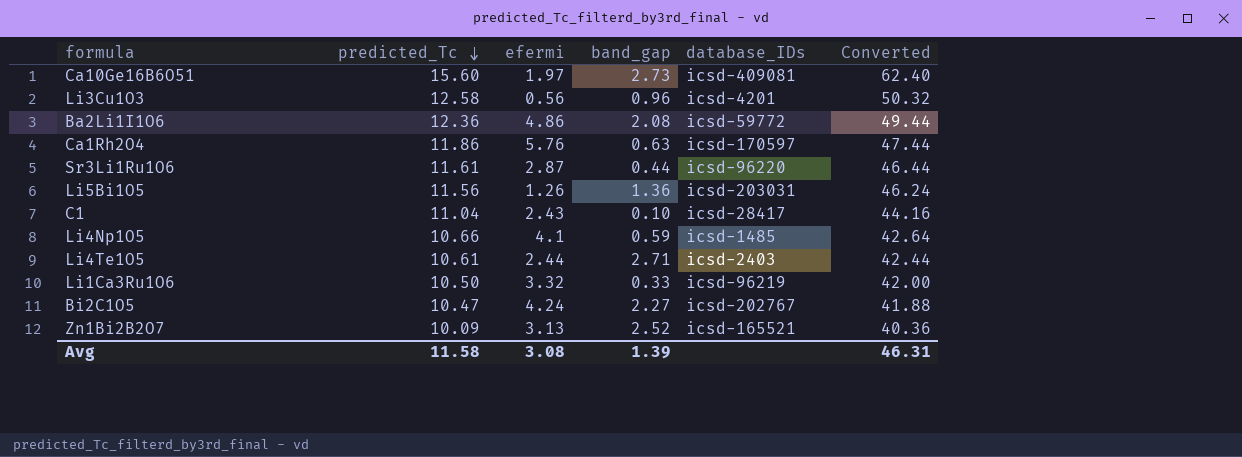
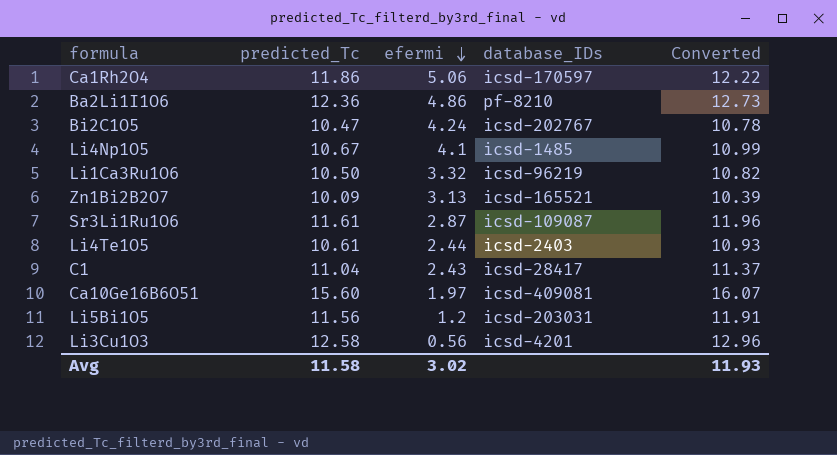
row order: predicted_Tc descending -> efermi descending
column band_gap | position: 4 -> none
column Converted | formula: [predicted_Tc] * 4 -> [predicted_Tc] * 1.03
Ca1Rh2O4 | efermi: 5.76 -> 5.06
Ba2Li1I1O6 | database_IDs: icsd-59772 -> pf-8210
Li4Np1O5 | predicted_Tc: 10.66 -> 10.67
Sr3Li1Ru1O6 | database_IDs: icsd-96220 -> icsd-109087
Li5Bi1O5 | efermi: 1.26 -> 1.2
Avg | efermi: 3.08 -> 3.02
Avg | Converted: 46.31 -> 11.93

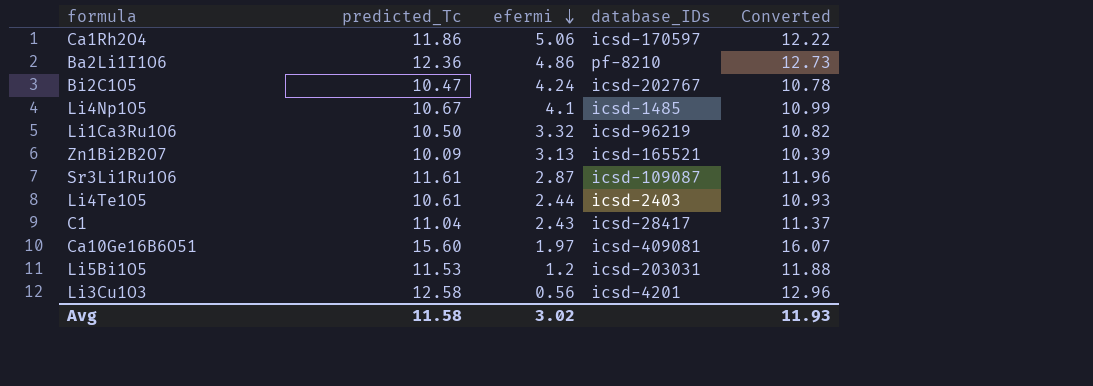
Li5Bi1O5 | predicted_Tc: 11.56 -> 11.53
Li5Bi1O5 | Converted: 11.91 -> 11.88

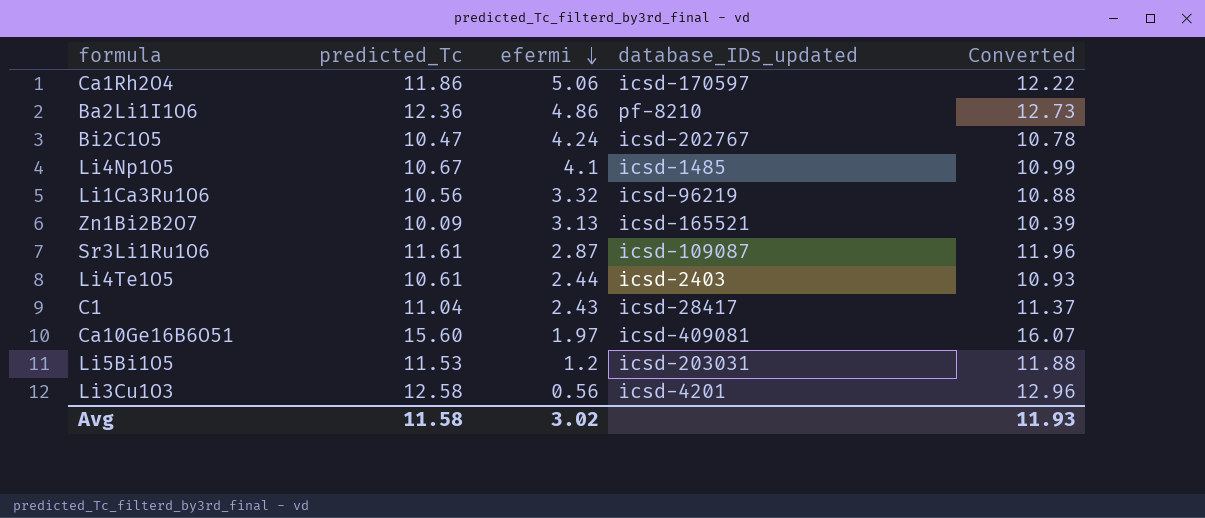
column name: database_IDs -> database_IDs_updated
Li1Ca3Ru1O6 | predicted_Tc: 10.50 -> 10.56
Li1Ca3Ru1O6 | Converted: 10.82 -> 10.88

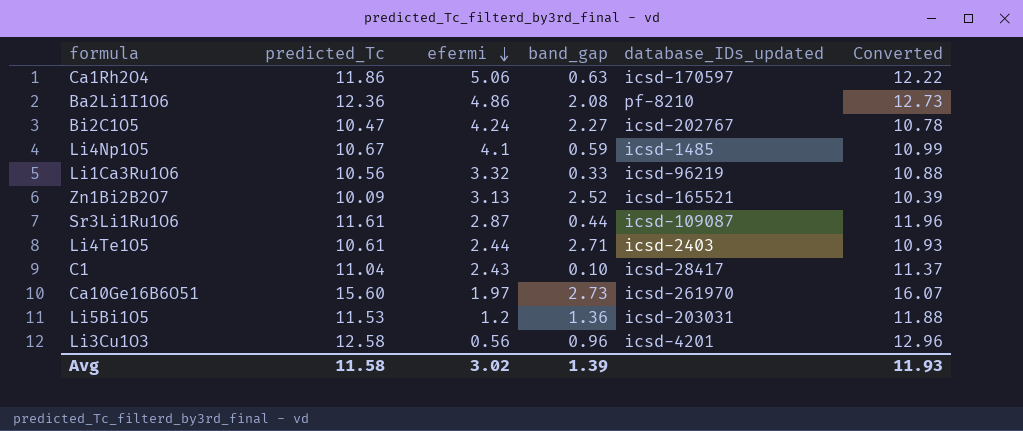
column band_gap | position: none -> 4
Ca10Ge16B6O51 | database_IDs_updated: icsd-409081 -> icsd-261970

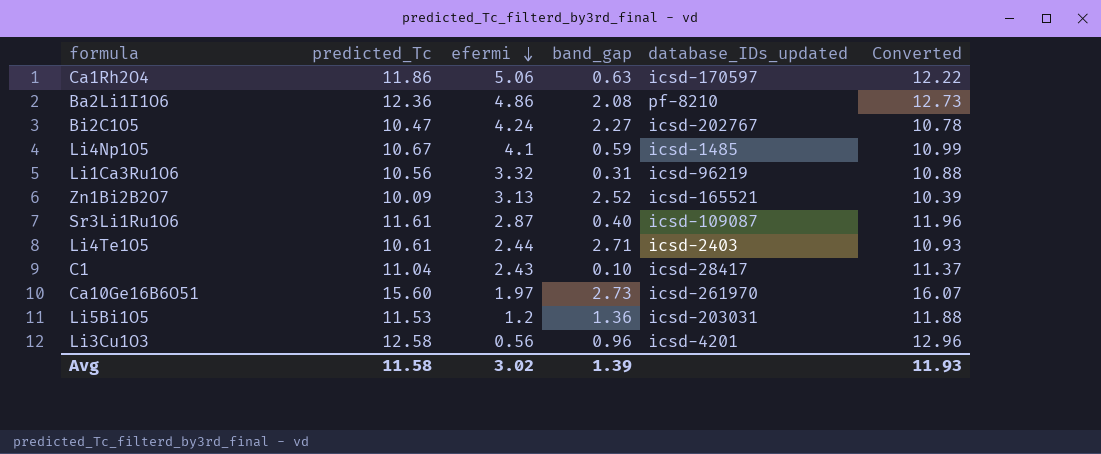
Li1Ca3Ru1O6 | band_gap: 0.33 -> 0.31
Sr3Li1Ru1O6 | band_gap: 0.44 -> 0.40

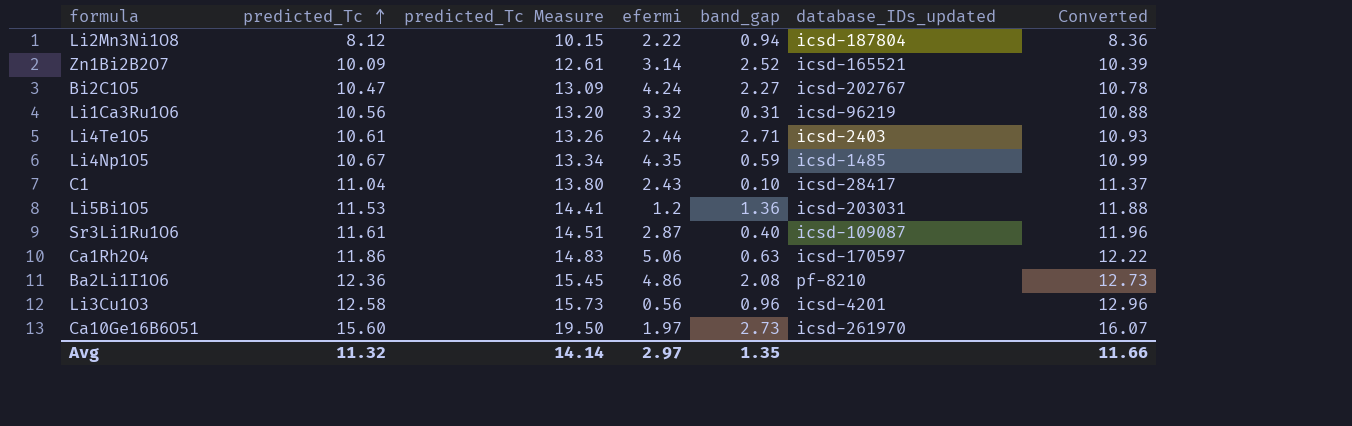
row order: efermi descending -> predicted_Tc ascending
column predicted_Tc Measure | formula: none -> [predicted_Tc] * 1.25
row Li2Mn3Ni1O8: none -> 8.12 | 10.15 | 2.22 | 0.94 | icsd-187804 | 8.36
Zn1Bi2B2O7 | efermi: 3.13 -> 3.14
Li4Np1O5 | efermi: 4.1 -> 4.35
Avg | predicted_Tc: 11.58 -> 11.32
Avg | efermi: 3.02 -> 2.97
Avg | band_gap: 1.39 -> 1.35
Avg | Converted: 11.93 -> 11.66

